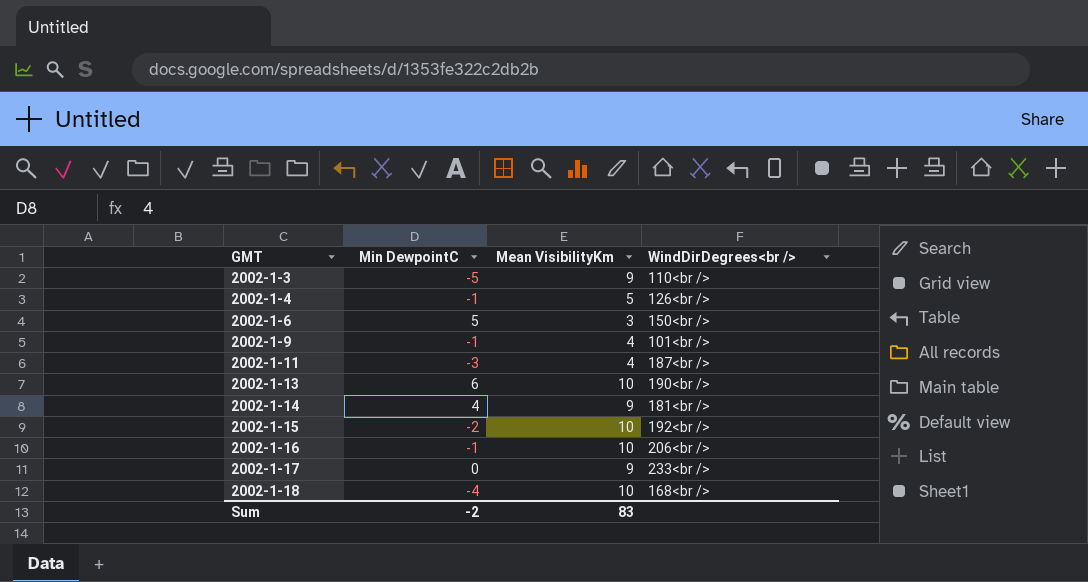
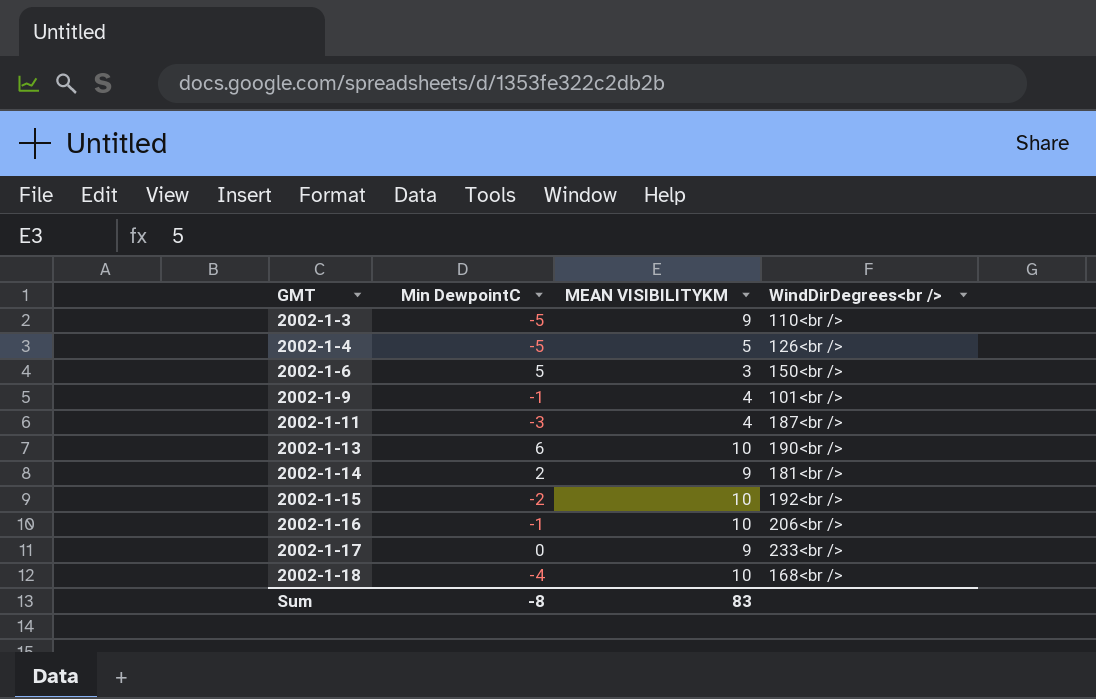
column name: Mean VisibilityKm -> MEAN VISIBILITYKM
2002-1-4 | Min DewpointC: -1 -> -5
2002-1-14 | Min DewpointC: 4 -> 2
Sum | Min DewpointC: -2 -> -8

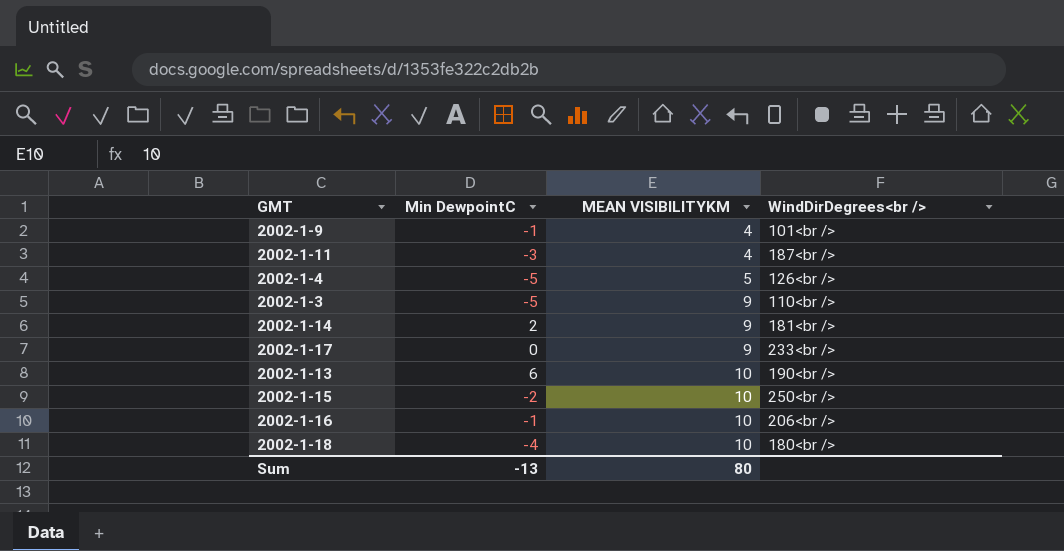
row order: GMT ascending -> MEAN VISIBILITYKM ascending
row 2002-1-6: 5 | 3 | 150<br /> -> none
2002-1-15 | WindDirDegrees<br />: 192<br /> -> 250<br />
2002-1-18 | WindDirDegrees<br />: 168<br /> -> 180<br />
Sum | Min DewpointC: -8 -> -13
Sum | MEAN VISIBILITYKM: 83 -> 80

